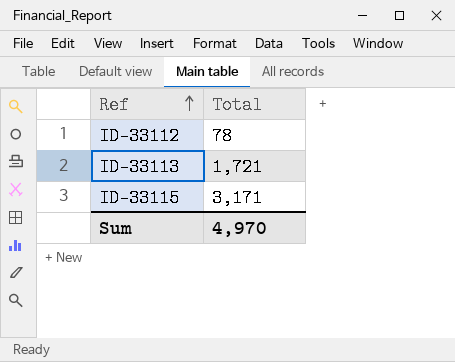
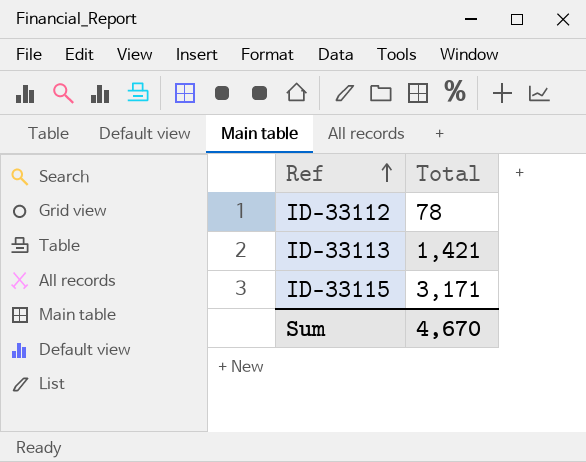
ID-33113 | Total: 1,721 -> 1,421
Sum | Total: 4,970 -> 4,670

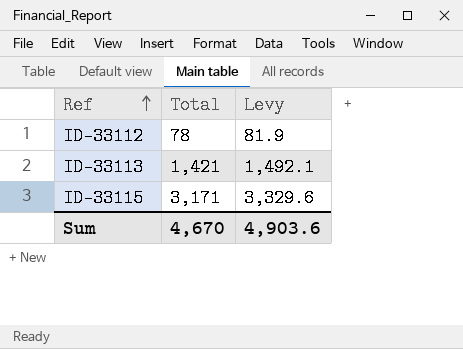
column Levy | formula: none -> [Total] * 1.05

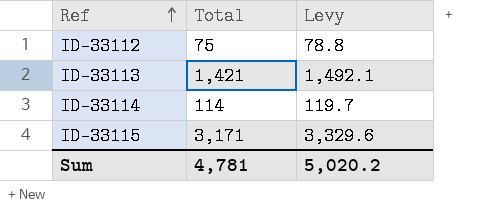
ID-33112 | Total: 78 -> 75
ID-33112 | Levy: 81.9 -> 78.8
row ID-33114: none -> 114 | 119.7
Sum | Total: 4,670 -> 4,781
Sum | Levy: 4,903.6 -> 5,020.2

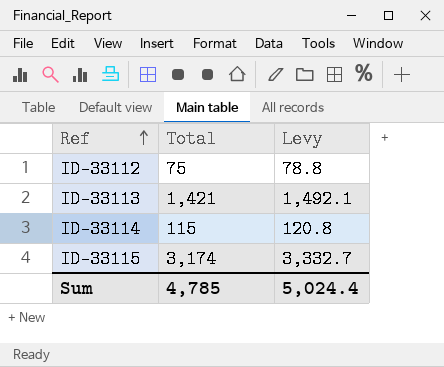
ID-33114 | Total: 114 -> 115
ID-33114 | Levy: 119.7 -> 120.8
ID-33115 | Total: 3,171 -> 3,174
ID-33115 | Levy: 3,329.6 -> 3,332.7
Sum | Total: 4,781 -> 4,785
Sum | Levy: 5,020.2 -> 5,024.4

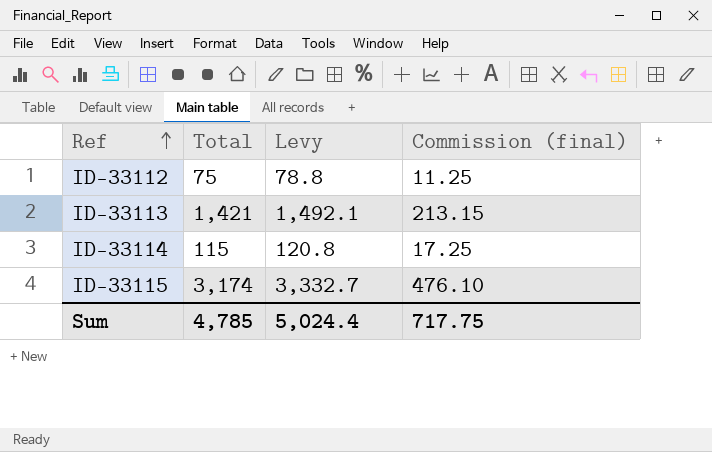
column Commission (final) | formula: none -> [Total] * 0.15

